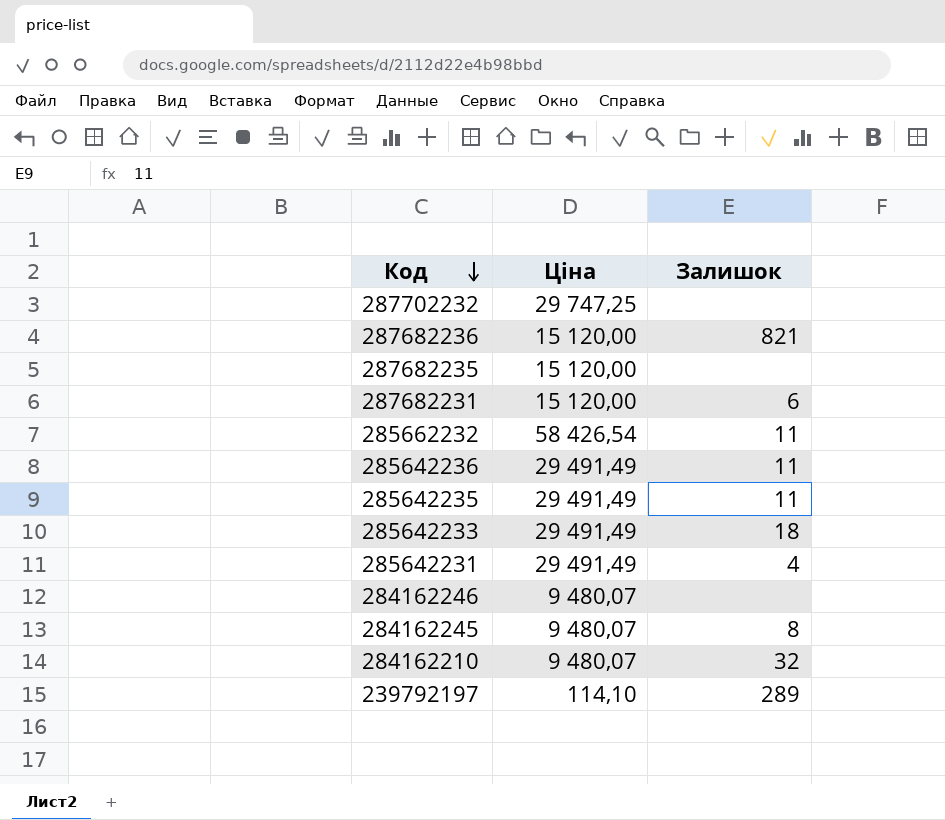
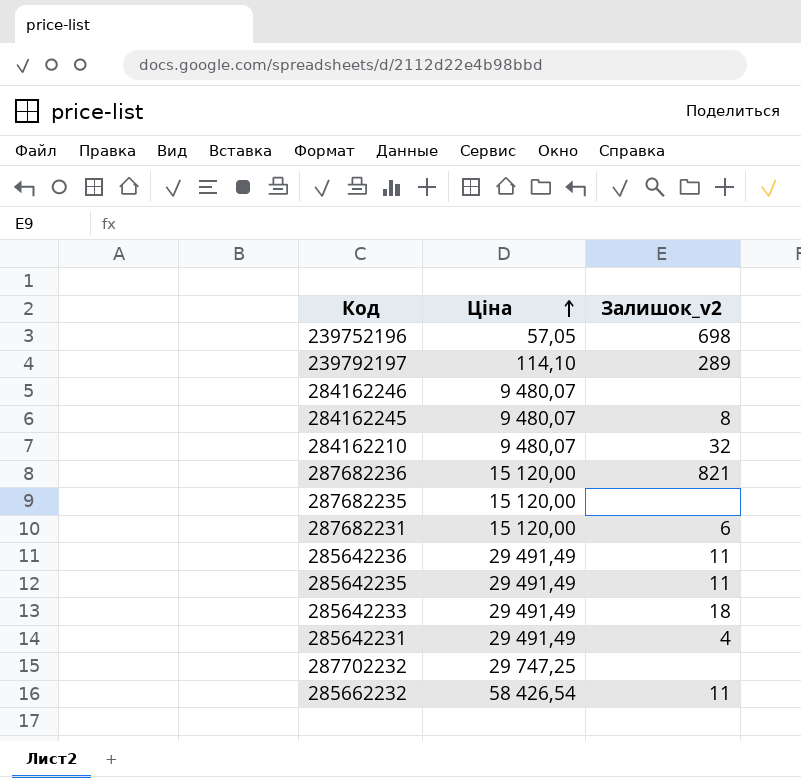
row order: Код descending -> Ціна ascending
column name: Залишок -> Залишок_v2
row 239752196: none -> 57,05 | 698

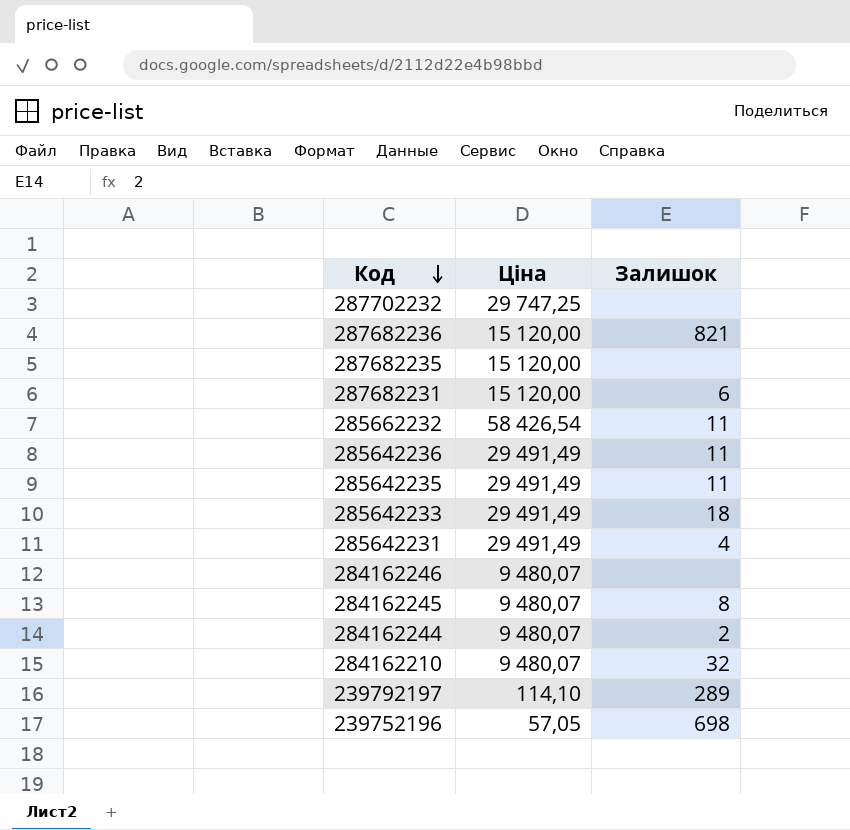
row order: Ціна ascending -> Код descending
column name: Залишок_v2 -> Залишок
row 284162244: none -> 9 480,07 | 2

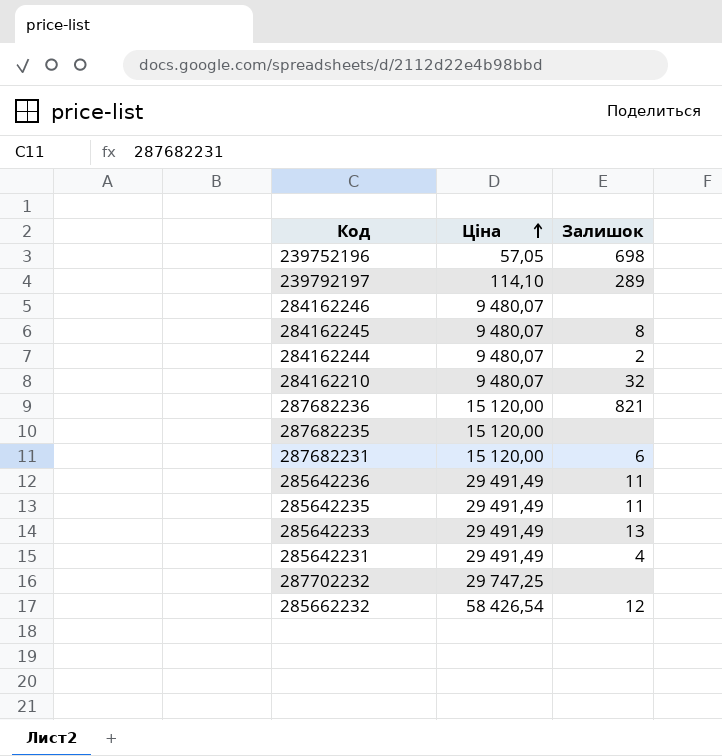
row order: Код descending -> Ціна ascending
285642233 | Залишок: 18 -> 13
285662232 | Залишок: 11 -> 12

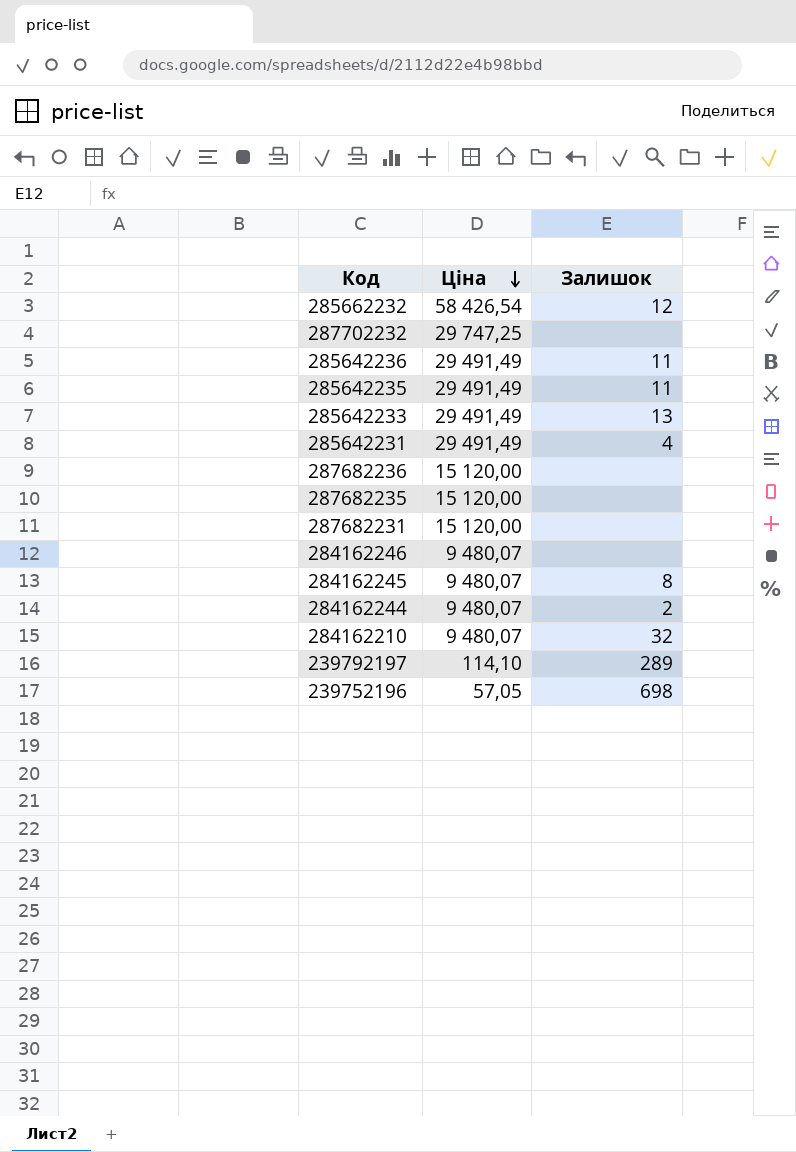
row order: Ціна ascending -> Ціна descending
287682236 | Залишок: 821 -> none
287682231 | Залишок: 6 -> none

